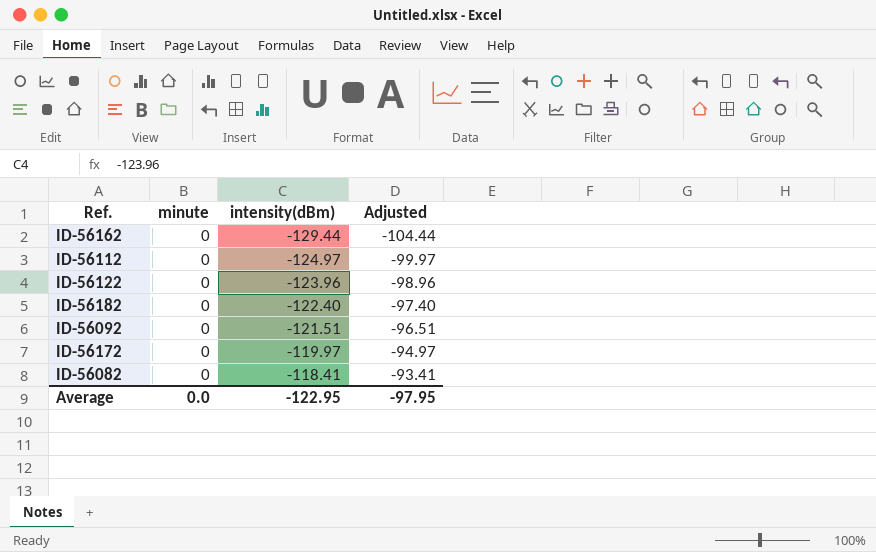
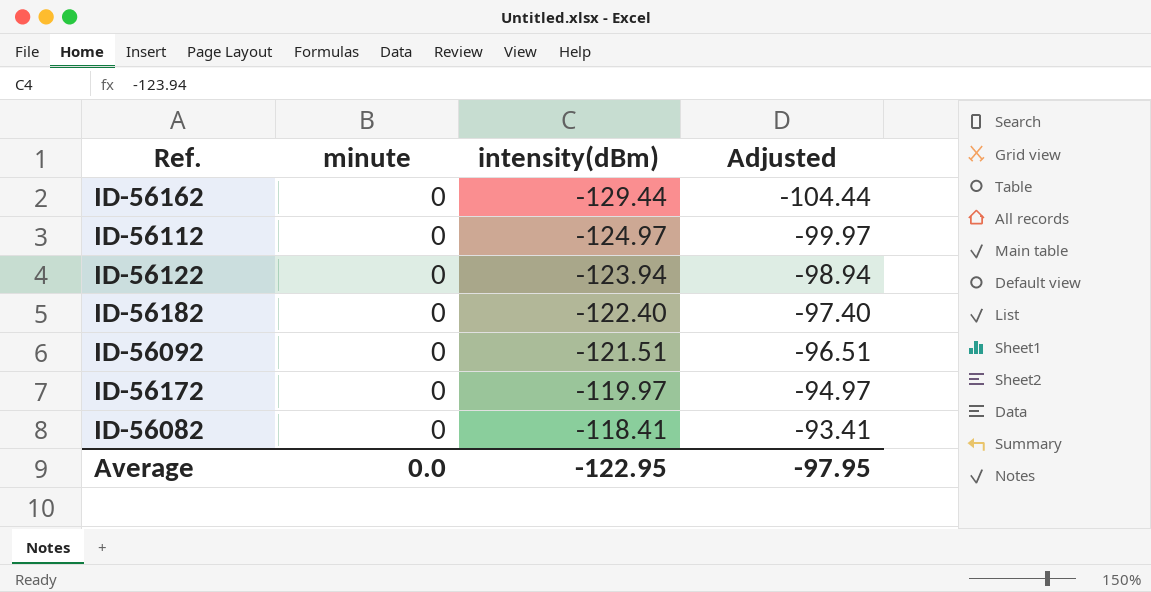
ID-56122 | intensity(dBm): -123.96 -> -123.94
ID-56122 | Adjusted: -98.96 -> -98.94

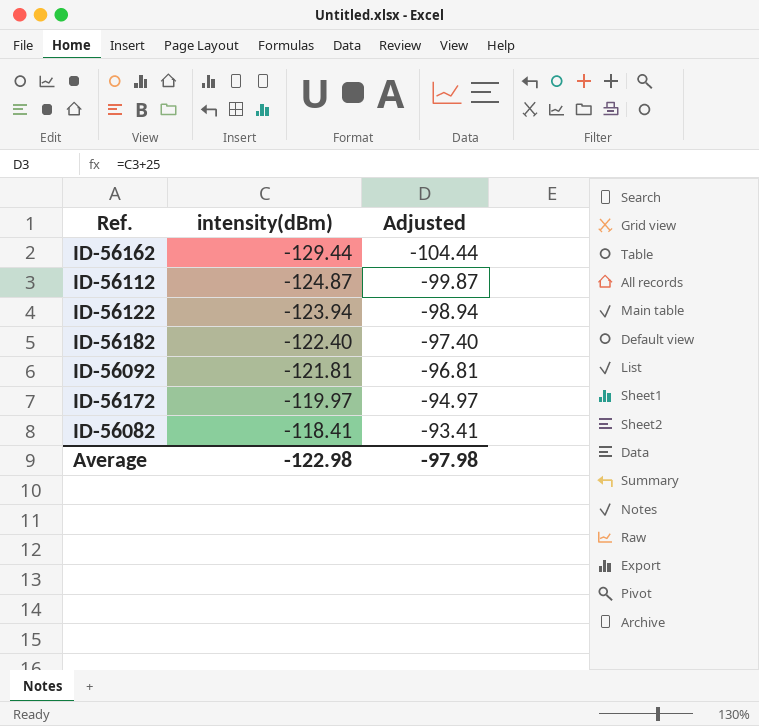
column minute | position: 2 -> none
ID-56112 | intensity(dBm): -124.97 -> -124.87
ID-56112 | Adjusted: -99.97 -> -99.87
ID-56092 | intensity(dBm): -121.51 -> -121.81
ID-56092 | Adjusted: -96.51 -> -96.81
Average | intensity(dBm): -122.95 -> -122.98
Average | Adjusted: -97.95 -> -97.98

